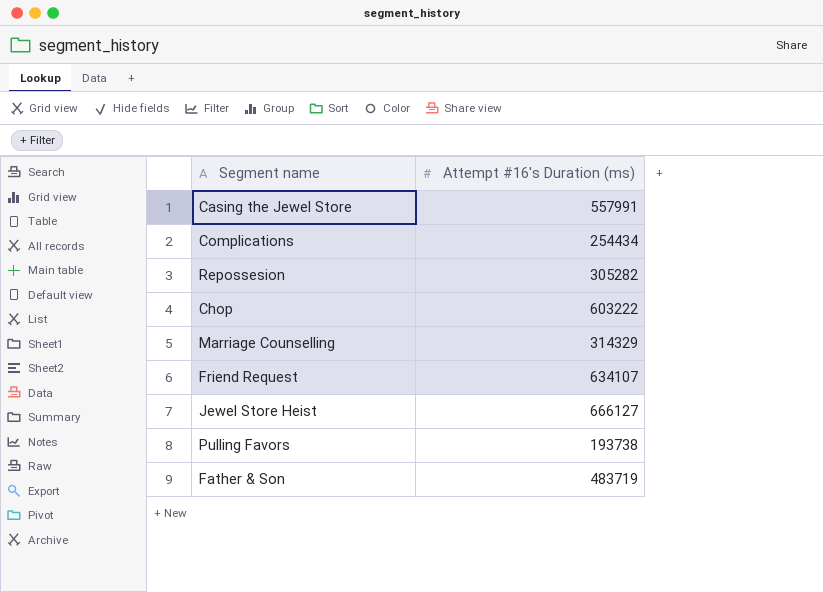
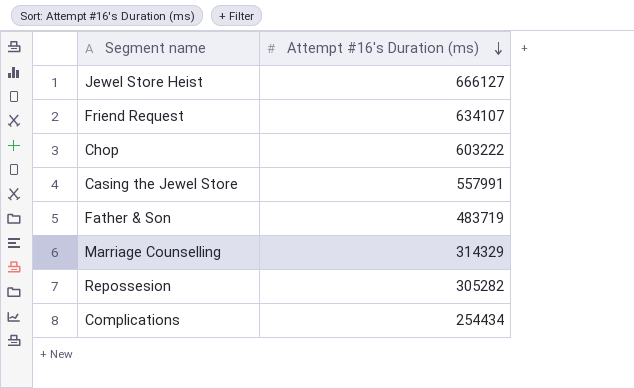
row order: none -> Attempt #16's Duration (ms) descending
row Pulling Favors: 193738 -> none

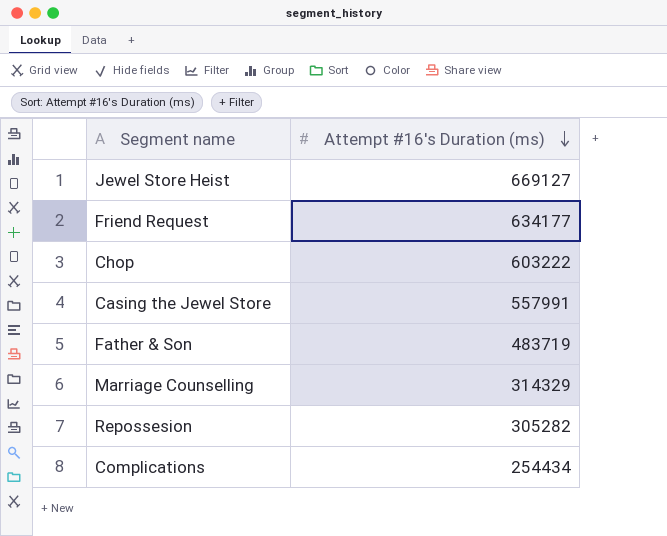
Jewel Store Heist | Attempt #16's Duration (ms): 666127 -> 669127
Friend Request | Attempt #16's Duration (ms): 634107 -> 634177

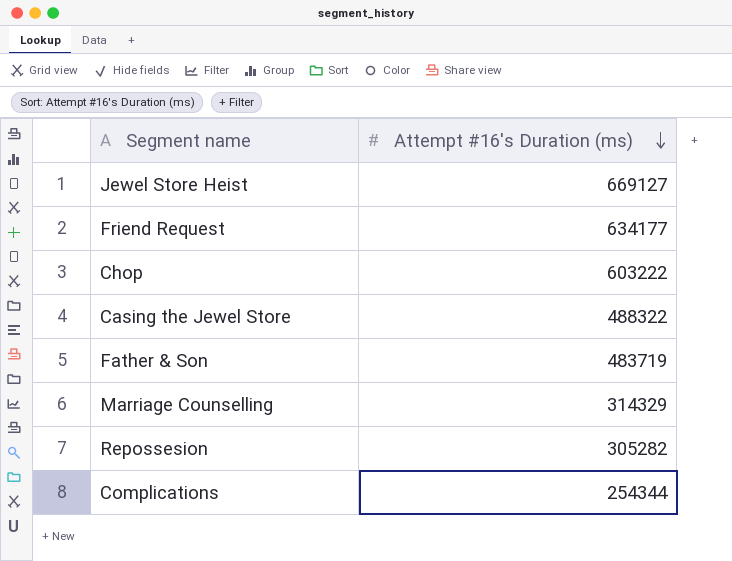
Casing the Jewel Store | Attempt #16's Duration (ms): 557991 -> 488322
Complications | Attempt #16's Duration (ms): 254434 -> 254344

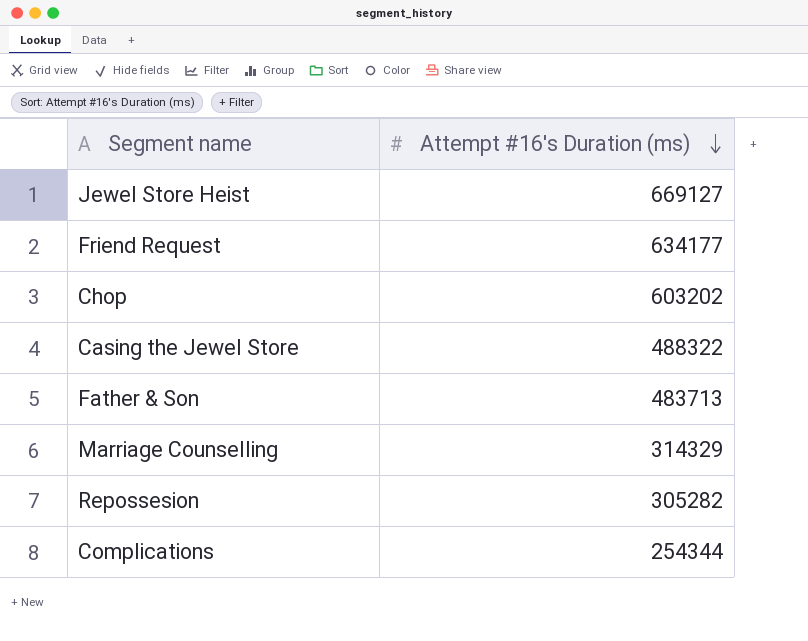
Chop | Attempt #16's Duration (ms): 603222 -> 603202
Father & Son | Attempt #16's Duration (ms): 483719 -> 483713

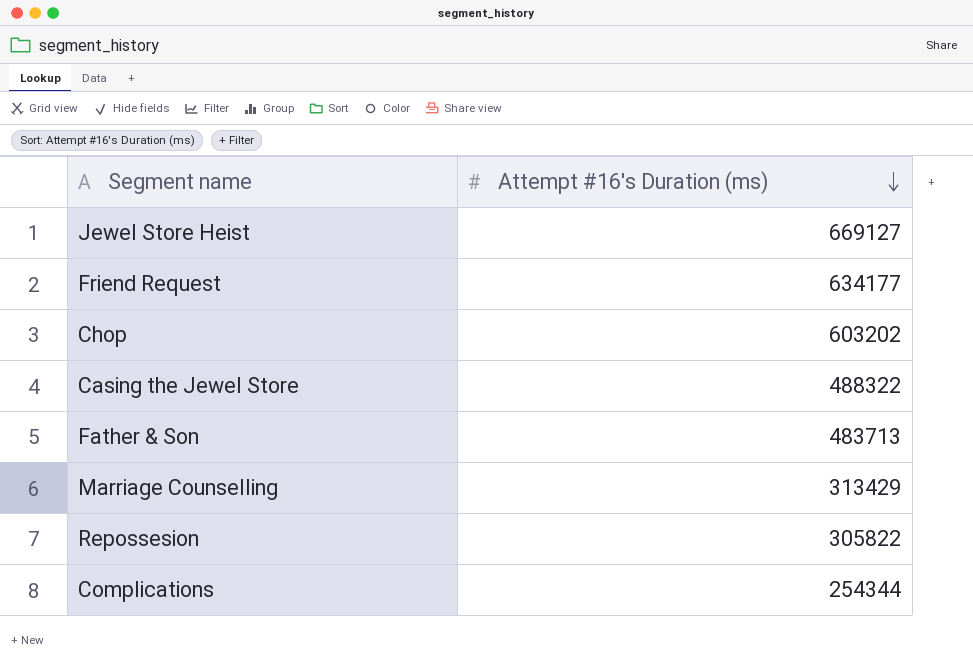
Marriage Counselling | Attempt #16's Duration (ms): 314329 -> 313429
Repossesion | Attempt #16's Duration (ms): 305282 -> 305822

